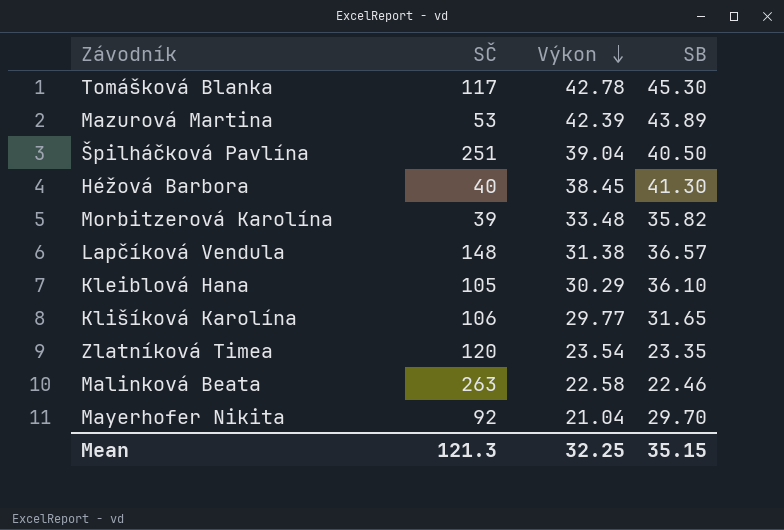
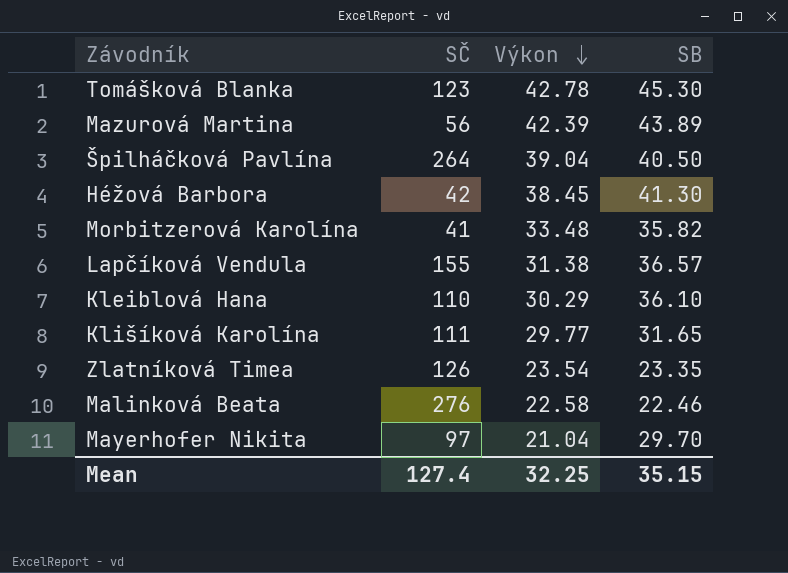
Tomášková Blanka | SČ: 117 -> 123
Mazurová Martina | SČ: 53 -> 56
Špilháčková Pavlína | SČ: 251 -> 264
Héžová Barbora | SČ: 40 -> 42
Morbitzerová Karolína | SČ: 39 -> 41
Lapčíková Vendula | SČ: 148 -> 155
Kleiblová Hana | SČ: 105 -> 110
Klišíková Karolína | SČ: 106 -> 111
Zlatníková Timea | SČ: 120 -> 126
Malinková Beata | SČ: 263 -> 276
Mayerhofer Nikita | SČ: 92 -> 97
Mean | SČ: 121.3 -> 127.4

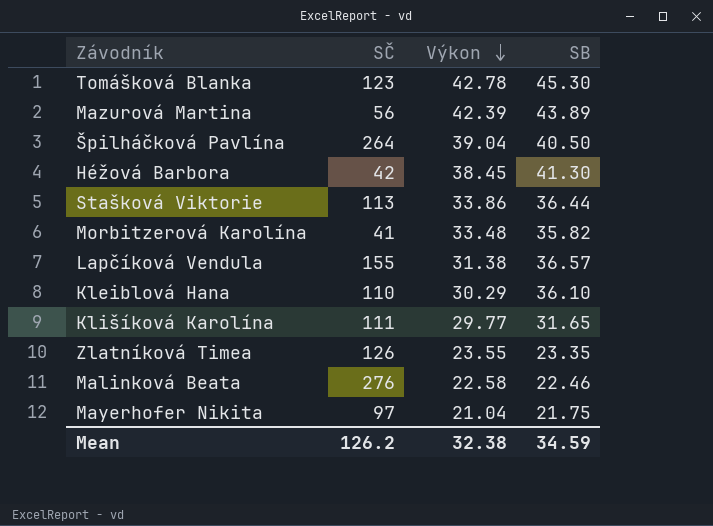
row Stašková Viktorie: none -> 113 | 33.86 | 36.44
Zlatníková Timea | Výkon: 23.54 -> 23.55
Mayerhofer Nikita | SB: 29.70 -> 21.75
Mean | SČ: 127.4 -> 126.2
Mean | Výkon: 32.25 -> 32.38
Mean | SB: 35.15 -> 34.59

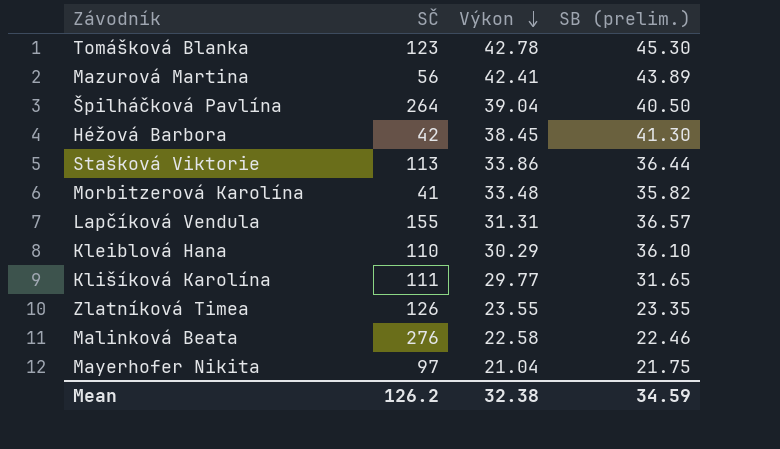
column name: SB -> SB (prelim.)
Mazurová Martina | Výkon: 42.39 -> 42.41
Lapčíková Vendula | Výkon: 31.38 -> 31.31

